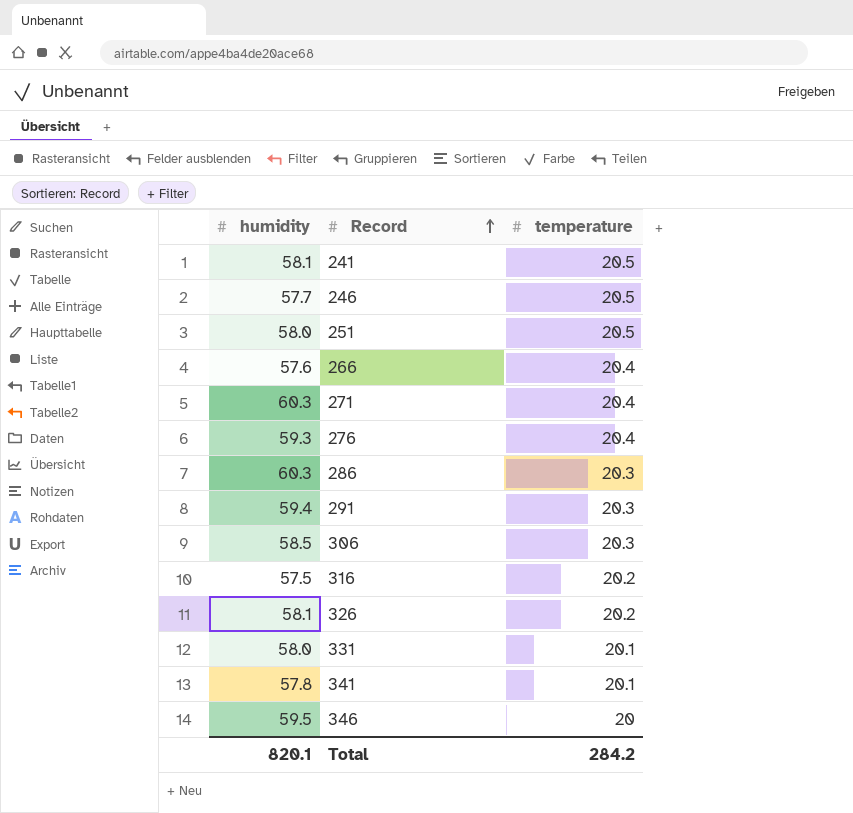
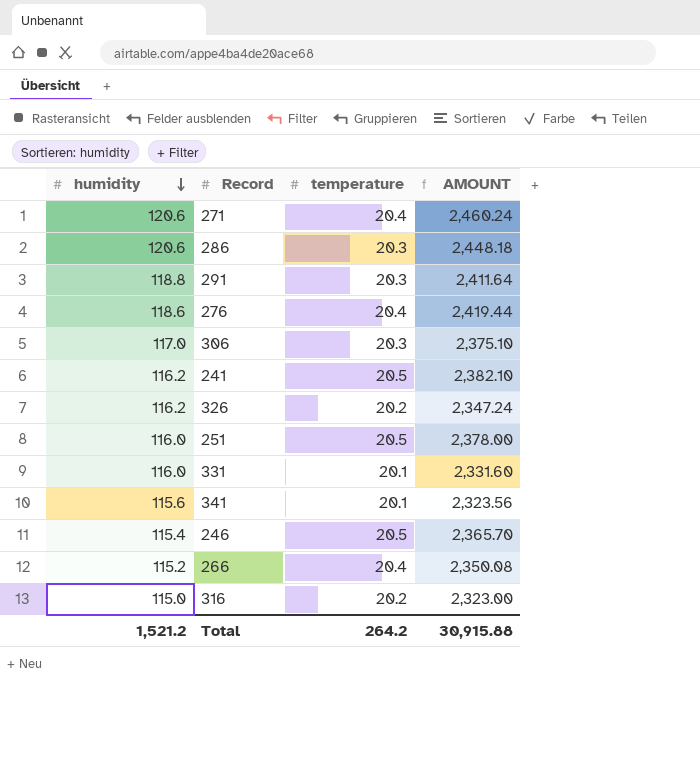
row order: Record ascending -> humidity descending
column AMOUNT | formula: none -> [humidity] * [temperature]
row 346: 59.5 | 20 -> none
271 | humidity: 60.3 -> 120.6
286 | humidity: 60.3 -> 120.6
291 | humidity: 59.4 -> 118.8
276 | humidity: 59.3 -> 118.6
306 | humidity: 58.5 -> 117.0
241 | humidity: 58.1 -> 116.2
326 | humidity: 58.1 -> 116.2
251 | humidity: 58.0 -> 116.0
331 | humidity: 58.0 -> 116.0
341 | humidity: 57.8 -> 115.6
246 | humidity: 57.7 -> 115.4
266 | humidity: 57.6 -> 115.2
316 | humidity: 57.5 -> 115.0
Total | humidity: 820.1 -> 1,521.2
Total | temperature: 284.2 -> 264.2

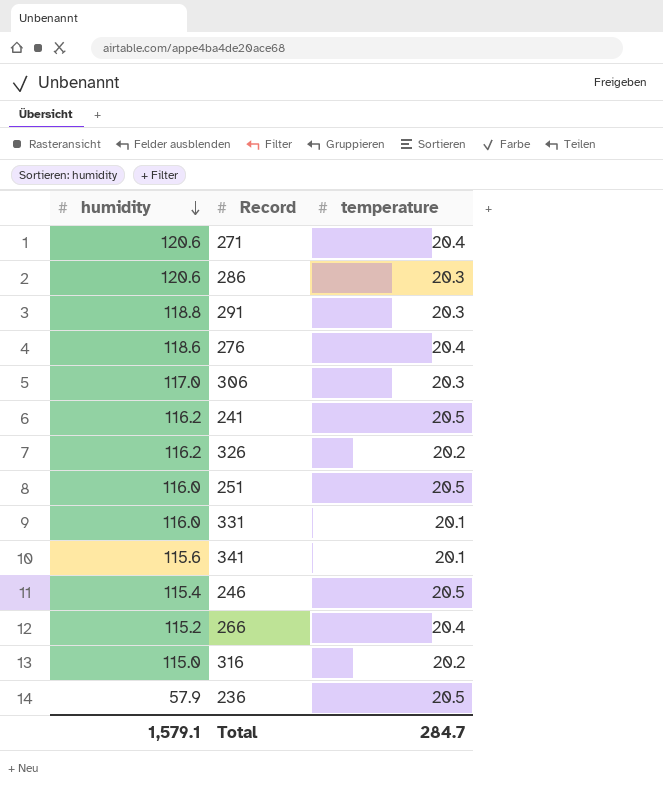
column AMOUNT | formula: [humidity] * [temperature] -> none
row 236: none -> 57.9 | 20.5
Total | humidity: 1,521.2 -> 1,579.1
Total | temperature: 264.2 -> 284.7

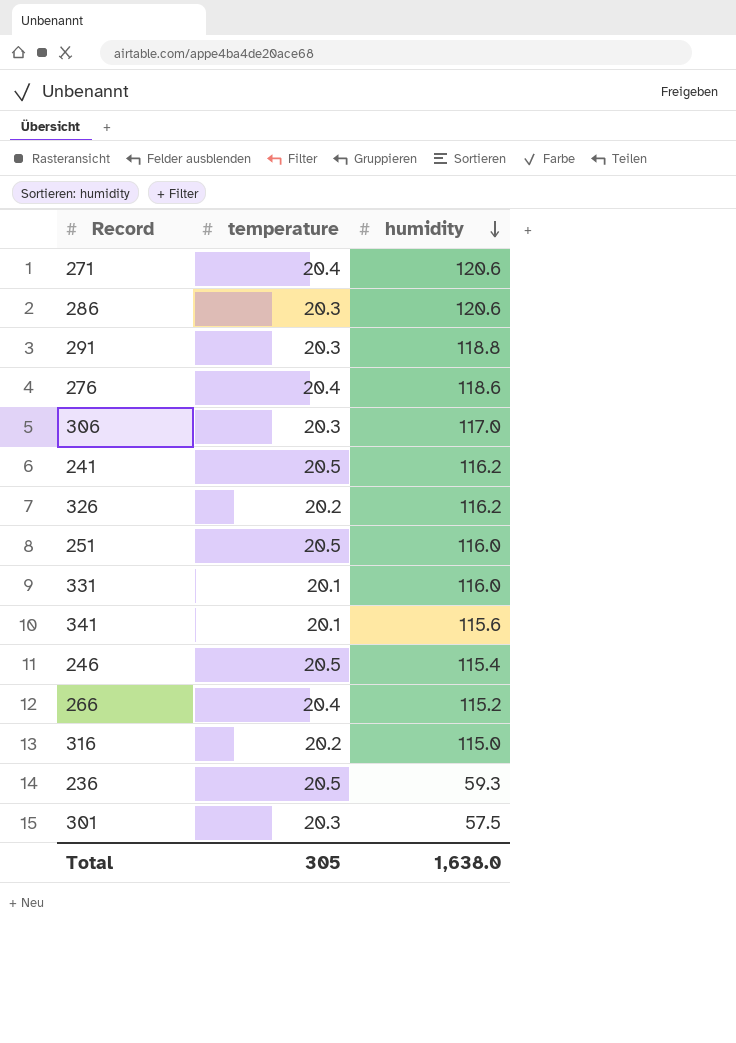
column humidity | position: 1 -> 3
236 | humidity: 57.9 -> 59.3
row 301: none -> 20.3 | 57.5
Total | temperature: 284.7 -> 305
Total | humidity: 1,579.1 -> 1,638.0

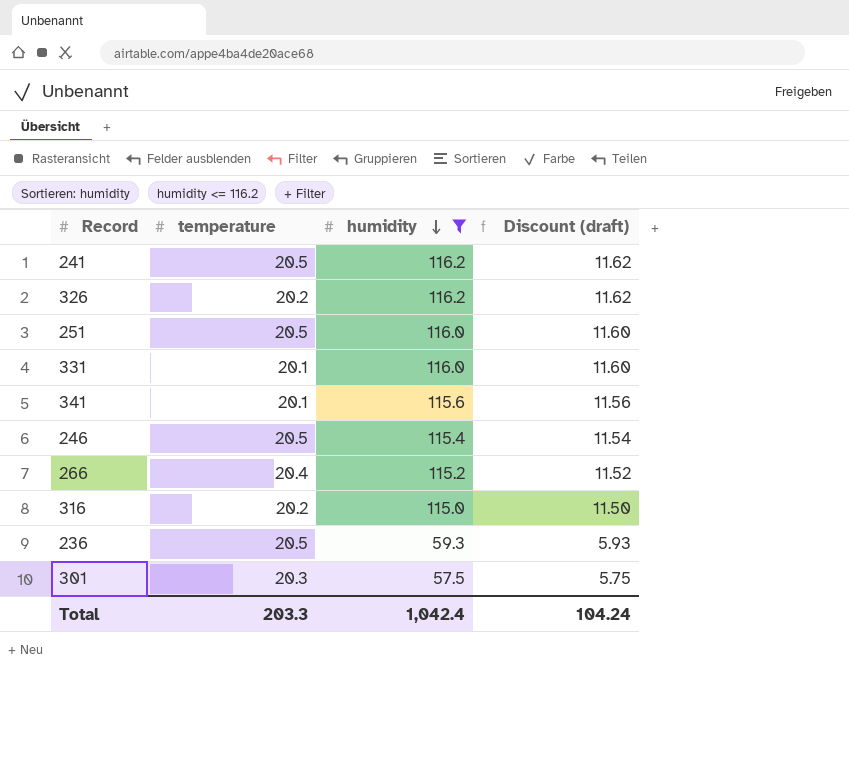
filter: none -> humidity <= 116.2
column Discount (draft) | formula: none -> [humidity] * 0.1
Total | temperature: 305 -> 203.3
Total | humidity: 1,638.0 -> 1,042.4

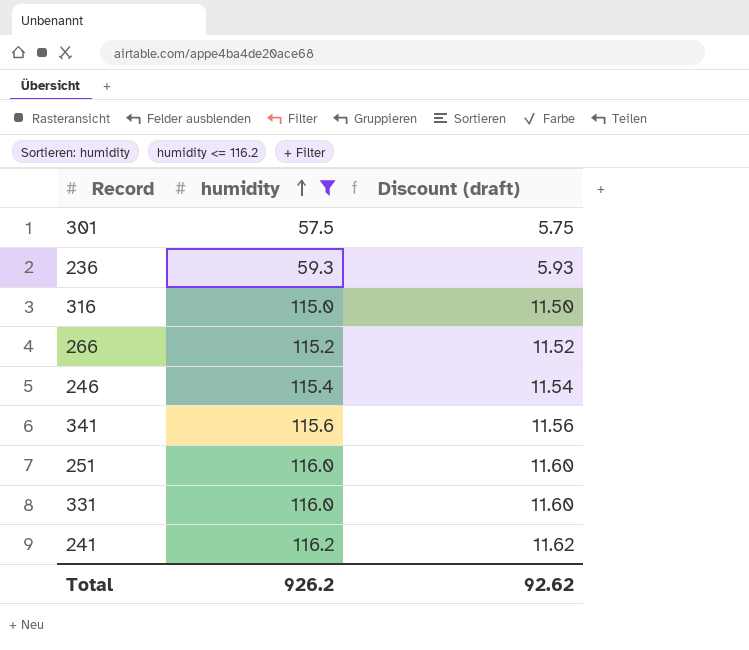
row order: humidity descending -> humidity ascending
column temperature | position: 2 -> none
row 326: 20.2 | 116.2 | 11.62 -> none
Total | humidity: 1,042.4 -> 926.2
Total | Discount (draft): 104.24 -> 92.62

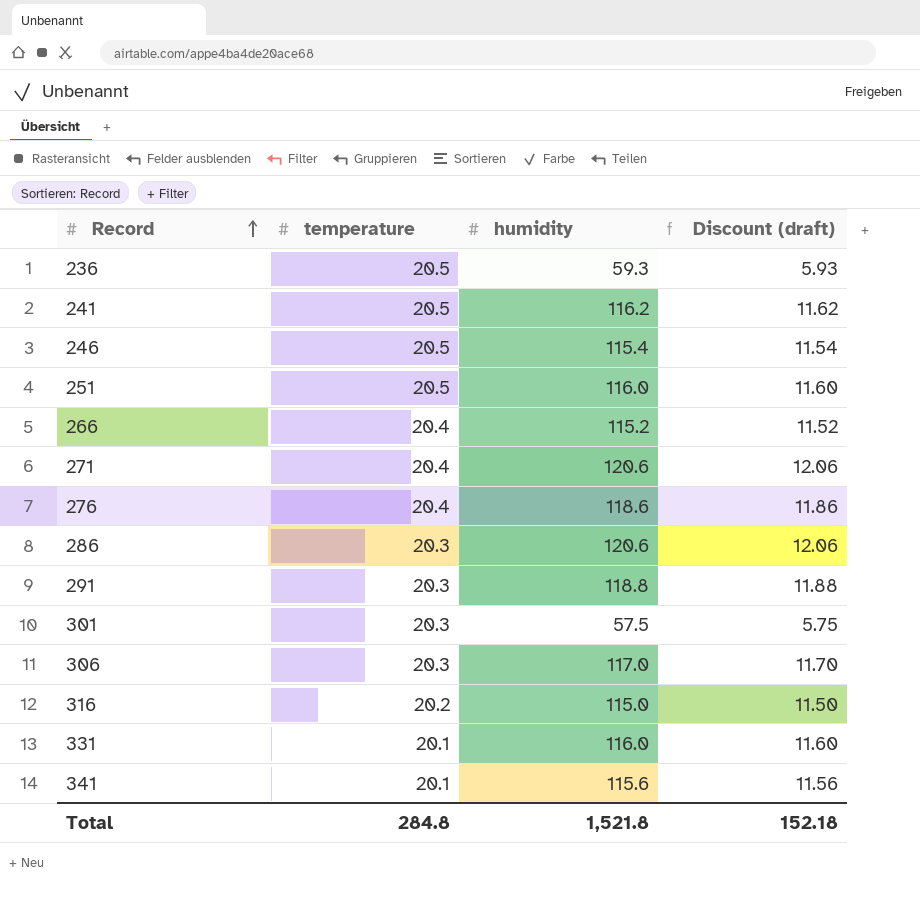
filter: humidity <= 116.2 -> none
row order: humidity ascending -> Record ascending
column temperature | position: none -> 2
Total | humidity: 926.2 -> 1,521.8
Total | Discount (draft): 92.62 -> 152.18

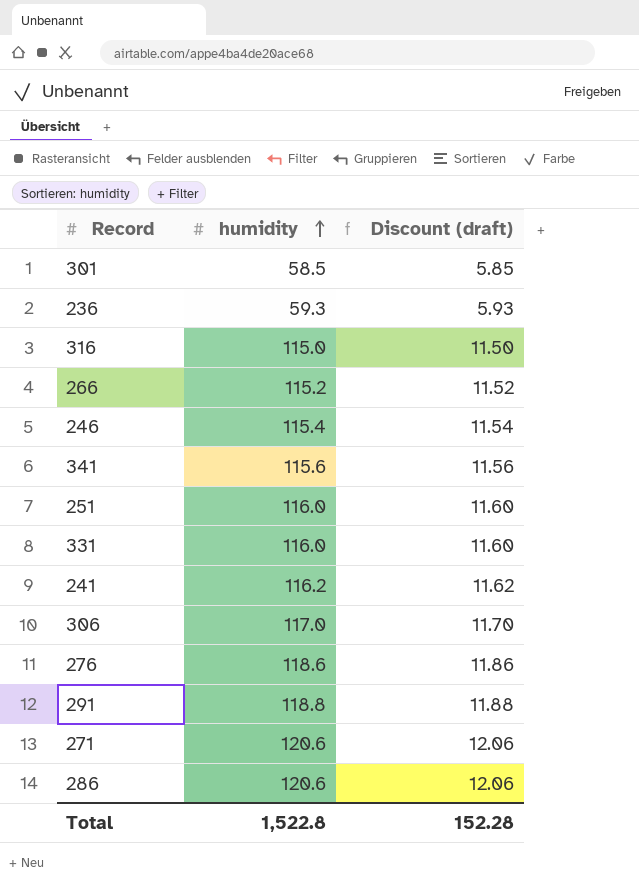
row order: Record ascending -> humidity ascending
column temperature | position: 2 -> none
301 | humidity: 57.5 -> 58.5
301 | Discount (draft): 5.75 -> 5.85
Total | humidity: 1,521.8 -> 1,522.8
Total | Discount (draft): 152.18 -> 152.28

